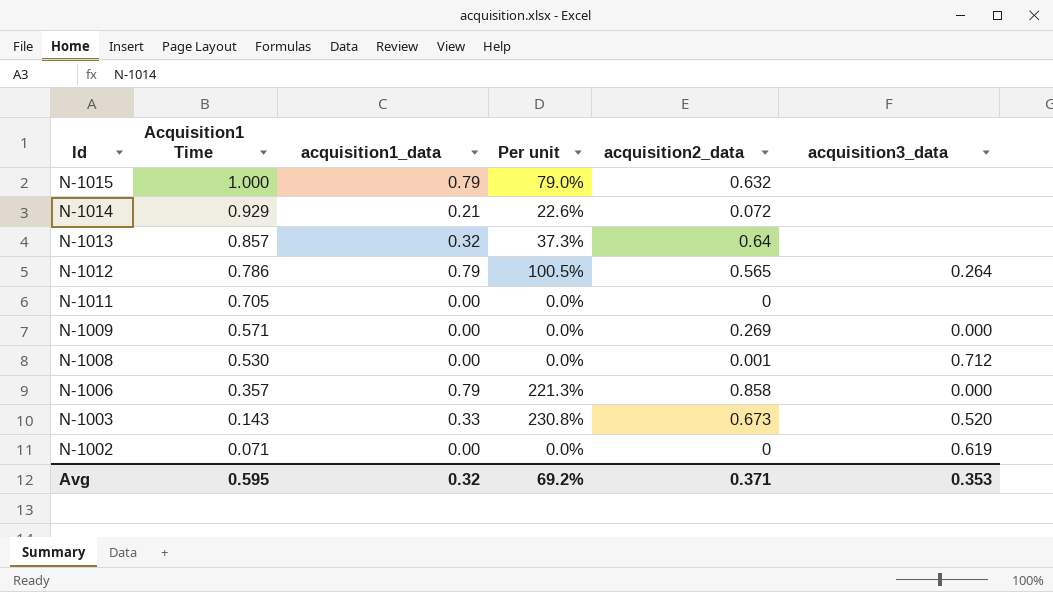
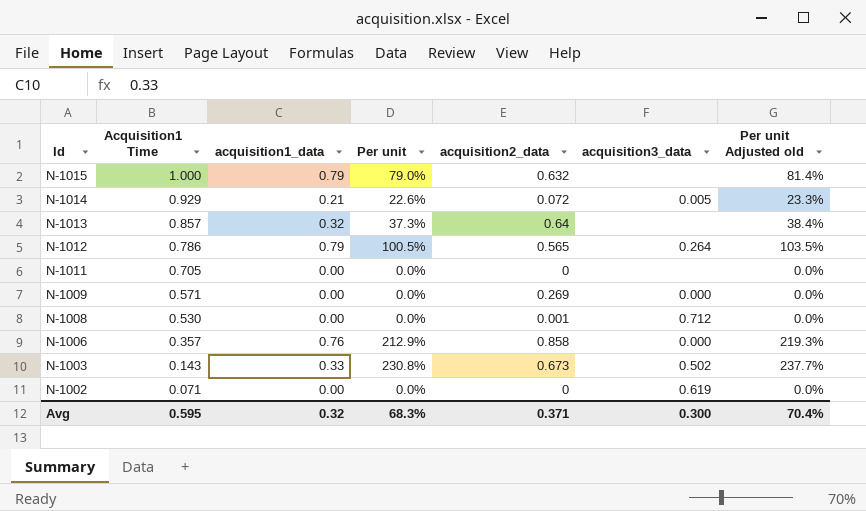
column Per unit Adjusted old | formula: none -> [Per unit] * 1.03
N-1014 | acquisition3_data: none -> 0.005
N-1006 | acquisition1_data: 0.79 -> 0.76
N-1006 | Per unit: 221.3% -> 212.9%
N-1003 | acquisition3_data: 0.520 -> 0.502
Avg | Per unit: 69.2% -> 68.3%
Avg | acquisition3_data: 0.353 -> 0.300

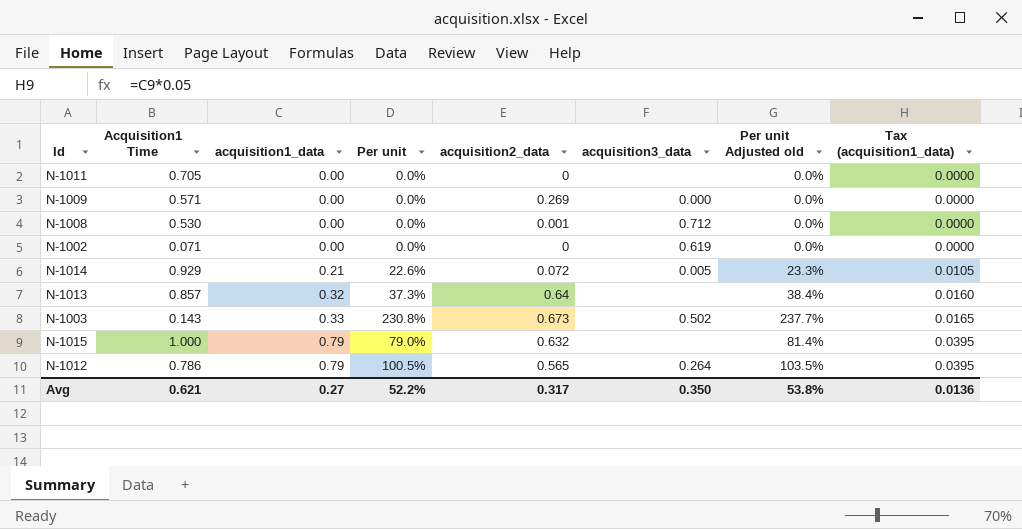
row order: Id descending -> acquisition1_data ascending
column Tax (acquisition1_data) | formula: none -> [acquisition1_data] * 0.05
row N-1006: 0.357 | 0.76 | 212.9% | 0.858 | 0.000 | 219.3% -> none
Avg | Acquisition1 Time: 0.595 -> 0.621
Avg | acquisition1_data: 0.32 -> 0.27
Avg | Per unit: 68.3% -> 52.2%
Avg | acquisition2_data: 0.371 -> 0.317
Avg | acquisition3_data: 0.300 -> 0.350
Avg | Per unit Adjusted old: 70.4% -> 53.8%

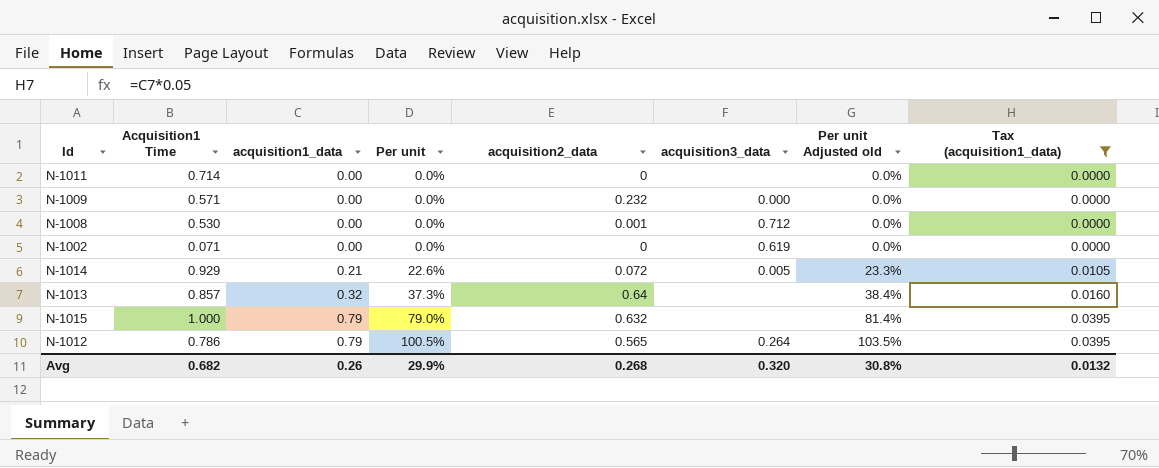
filter: none -> Tax (acquisition1_data) != 0.0165
N-1011 | Acquisition1 Time: 0.705 -> 0.714
N-1009 | acquisition2_data: 0.269 -> 0.232
Avg | Acquisition1 Time: 0.621 -> 0.682
Avg | acquisition1_data: 0.27 -> 0.26
Avg | Per unit: 52.2% -> 29.9%
Avg | acquisition2_data: 0.317 -> 0.268
Avg | acquisition3_data: 0.350 -> 0.320
Avg | Per unit Adjusted old: 53.8% -> 30.8%
Avg | Tax (acquisition1_data): 0.0136 -> 0.0132

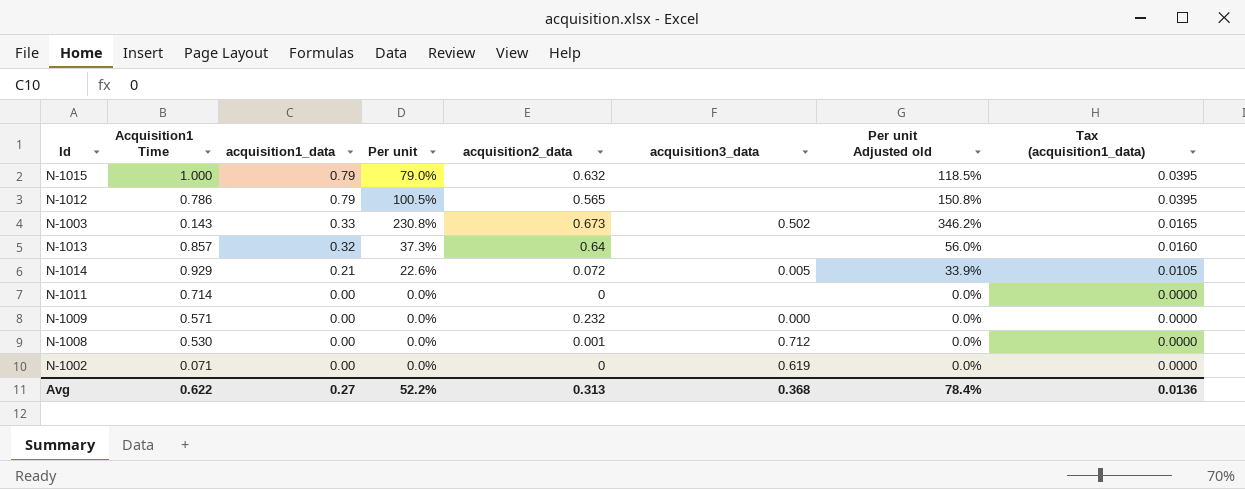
filter: Tax (acquisition1_data) != 0.0165 -> none
row order: acquisition1_data ascending -> acquisition1_data descending
column Per unit Adjusted old | formula: [Per unit] * 1.03 -> [Per unit] * 1.5
N-1012 | acquisition3_data: 0.264 -> none
Avg | Acquisition1 Time: 0.682 -> 0.622
Avg | acquisition1_data: 0.26 -> 0.27
Avg | Per unit: 29.9% -> 52.2%
Avg | acquisition2_data: 0.268 -> 0.313
Avg | acquisition3_data: 0.320 -> 0.368
Avg | Per unit Adjusted old: 30.8% -> 78.4%
Avg | Tax (acquisition1_data): 0.0132 -> 0.0136

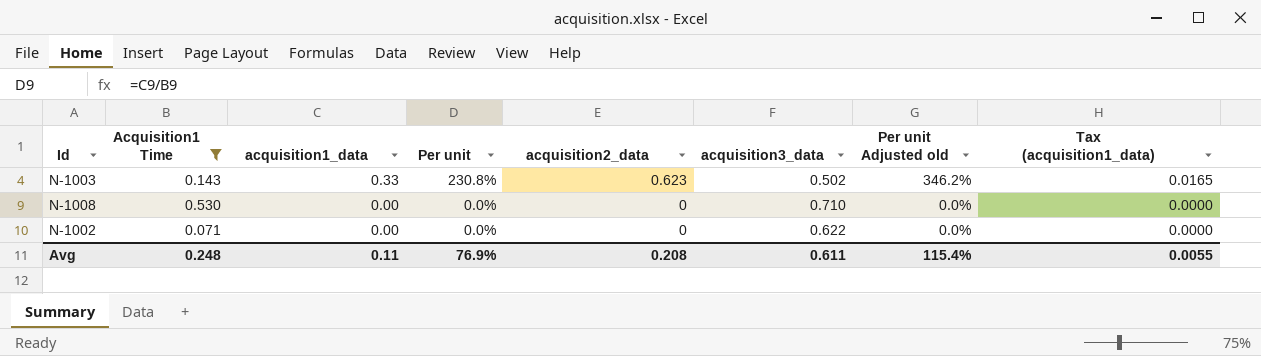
filter: none -> Acquisition1 Time <= 0.530
N-1003 | acquisition2_data: 0.673 -> 0.623
N-1008 | acquisition2_data: 0.001 -> 0
N-1008 | acquisition3_data: 0.712 -> 0.710
N-1002 | acquisition3_data: 0.619 -> 0.622
Avg | Acquisition1 Time: 0.622 -> 0.248
Avg | acquisition1_data: 0.27 -> 0.11
Avg | Per unit: 52.2% -> 76.9%
Avg | acquisition2_data: 0.313 -> 0.208
Avg | acquisition3_data: 0.368 -> 0.611
Avg | Per unit Adjusted old: 78.4% -> 115.4%
Avg | Tax (acquisition1_data): 0.0136 -> 0.0055

